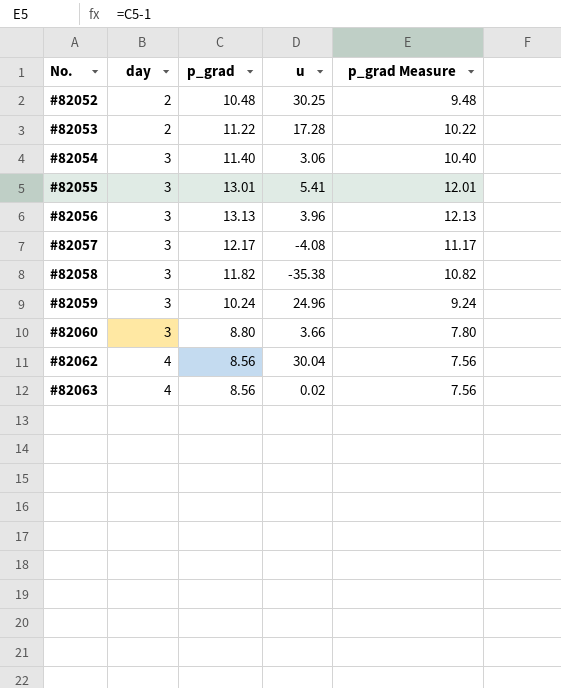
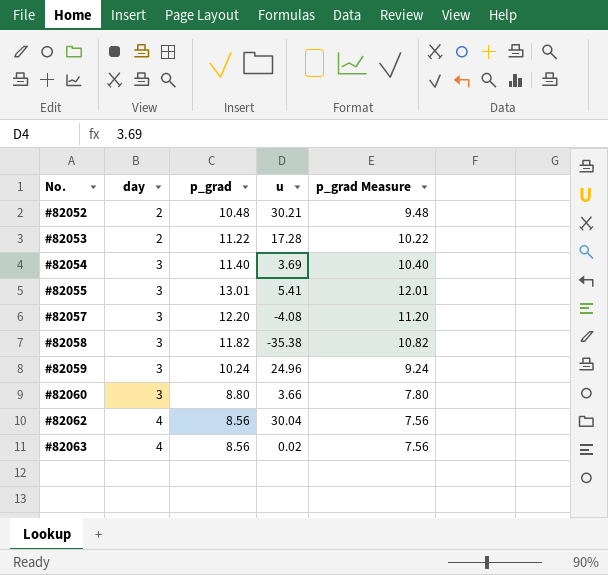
row #82056: 3 | 13.13 | 3.96 | 12.13 -> none
#82052 | u: 30.25 -> 30.21
#82054 | u: 3.06 -> 3.69
#82057 | p_grad: 12.17 -> 12.20
#82057 | p_grad Measure: 11.17 -> 11.20

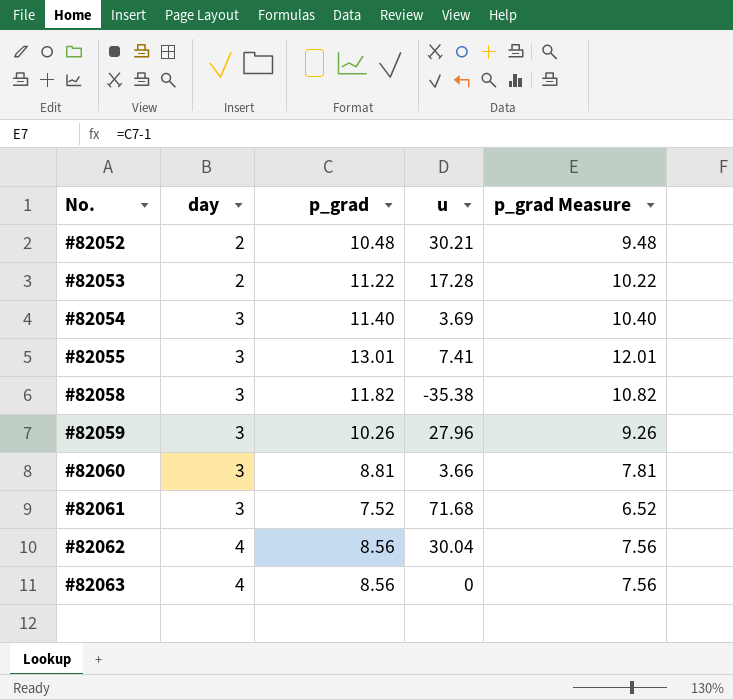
row #82057: 3 | 12.20 | -4.08 | 11.20 -> none
#82055 | u: 5.41 -> 7.41
#82059 | p_grad: 10.24 -> 10.26
#82059 | u: 24.96 -> 27.96
#82059 | p_grad Measure: 9.24 -> 9.26
#82060 | p_grad: 8.80 -> 8.81
#82060 | p_grad Measure: 7.80 -> 7.81
row #82061: none -> 3 | 7.52 | 71.68 | 6.52
#82063 | u: 0.02 -> 0

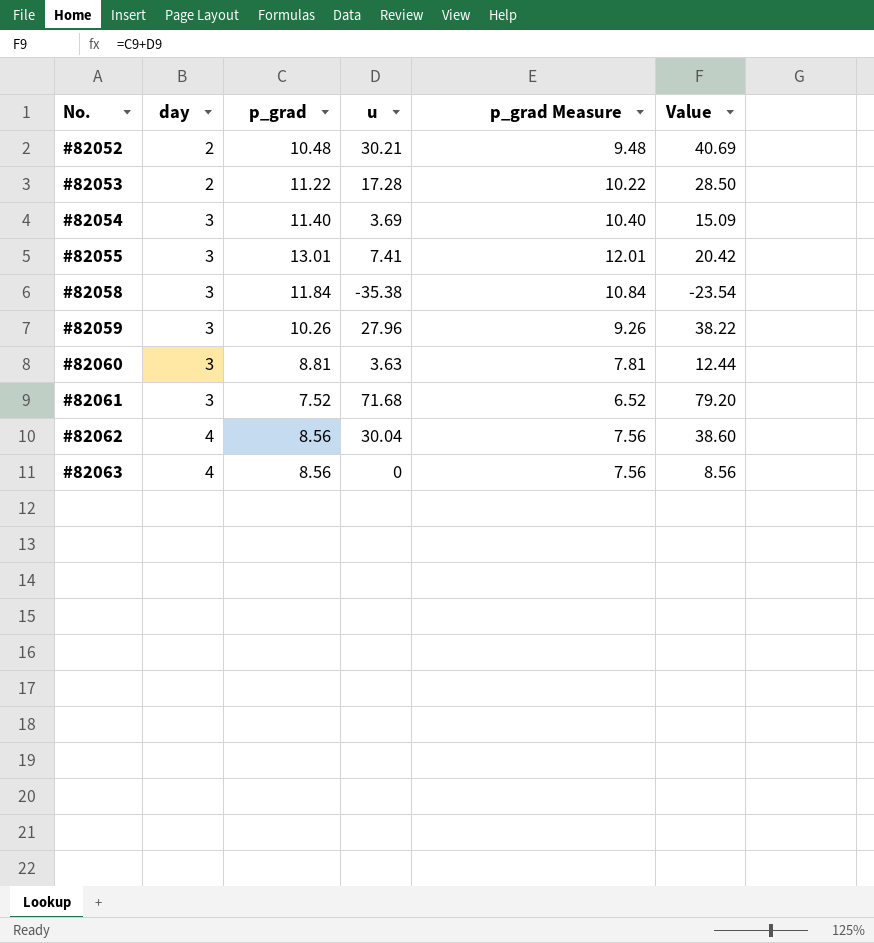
column Value | formula: none -> [p_grad] + [u]
#82058 | p_grad: 11.82 -> 11.84
#82058 | p_grad Measure: 10.82 -> 10.84
#82060 | u: 3.66 -> 3.63

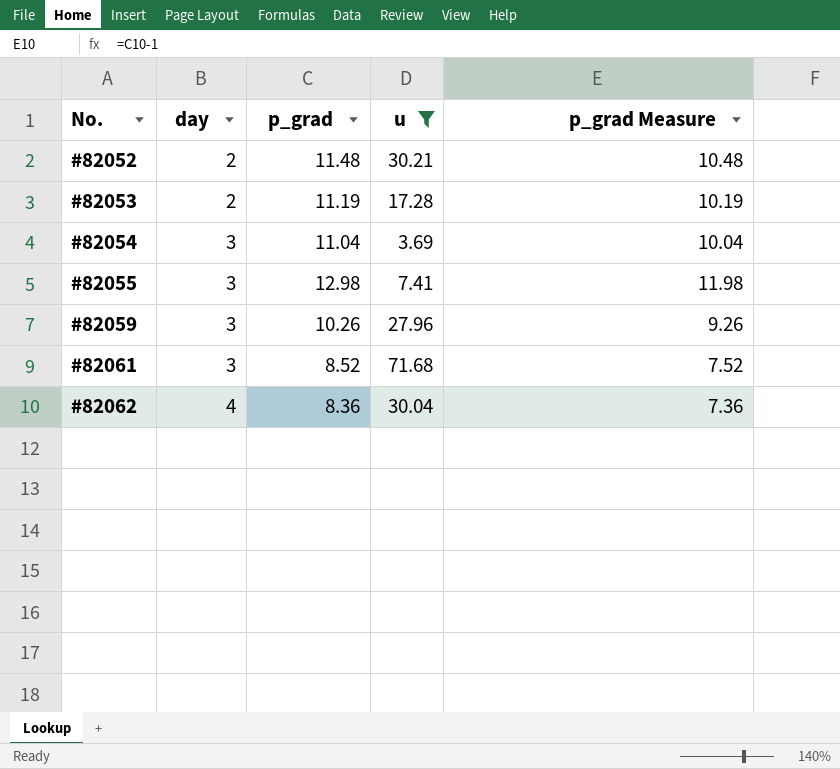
filter: none -> u >= 3.69
column Value | formula: [p_grad] + [u] -> none
#82052 | p_grad: 10.48 -> 11.48
#82052 | p_grad Measure: 9.48 -> 10.48
#82053 | p_grad: 11.22 -> 11.19
#82053 | p_grad Measure: 10.22 -> 10.19
#82054 | p_grad: 11.40 -> 11.04
#82054 | p_grad Measure: 10.40 -> 10.04
#82055 | p_grad: 13.01 -> 12.98
#82055 | p_grad Measure: 12.01 -> 11.98
#82061 | p_grad: 7.52 -> 8.52
#82061 | p_grad Measure: 6.52 -> 7.52
#82062 | p_grad: 8.56 -> 8.36
#82062 | p_grad Measure: 7.56 -> 7.36

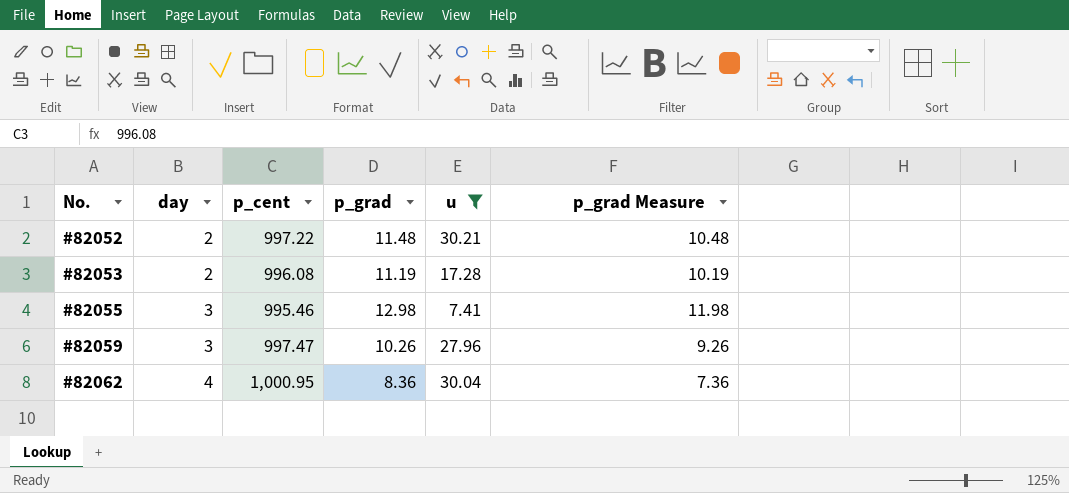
column p_cent | position: none -> 3
row #82054: 3 | 11.04 | 3.69 | 10.04 -> none
row #82061: 3 | 8.52 | 71.68 | 7.52 -> none

